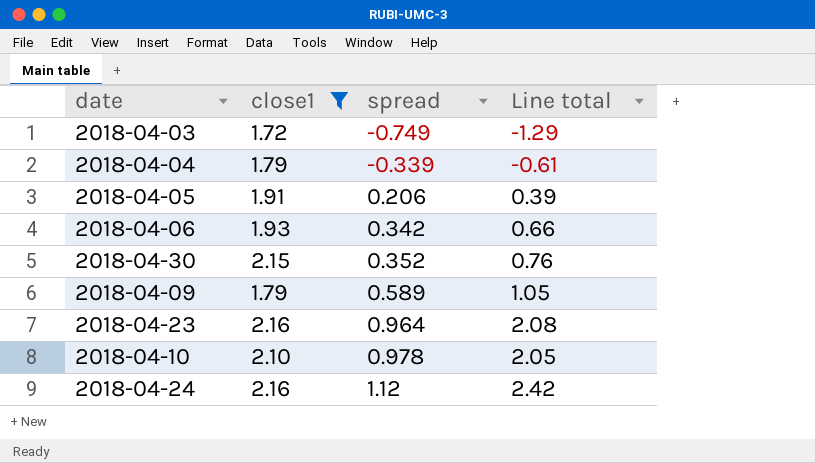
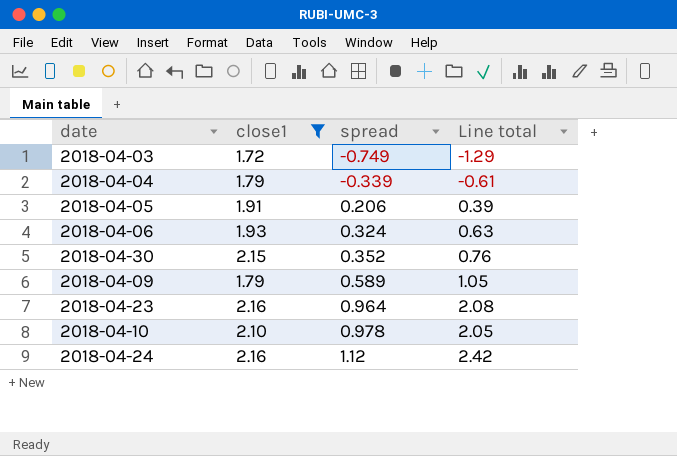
2018-04-06 | spread: 0.342 -> 0.324
2018-04-06 | Line total: 0.66 -> 0.63

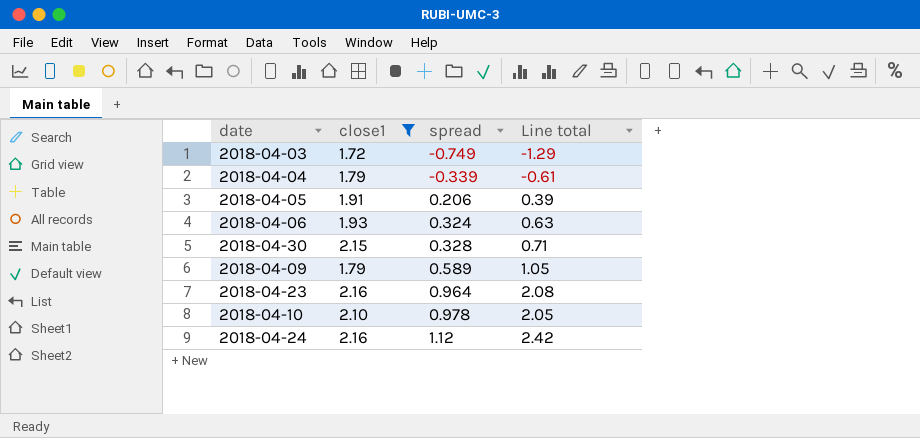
2018-04-30 | spread: 0.352 -> 0.328
2018-04-30 | Line total: 0.76 -> 0.71

